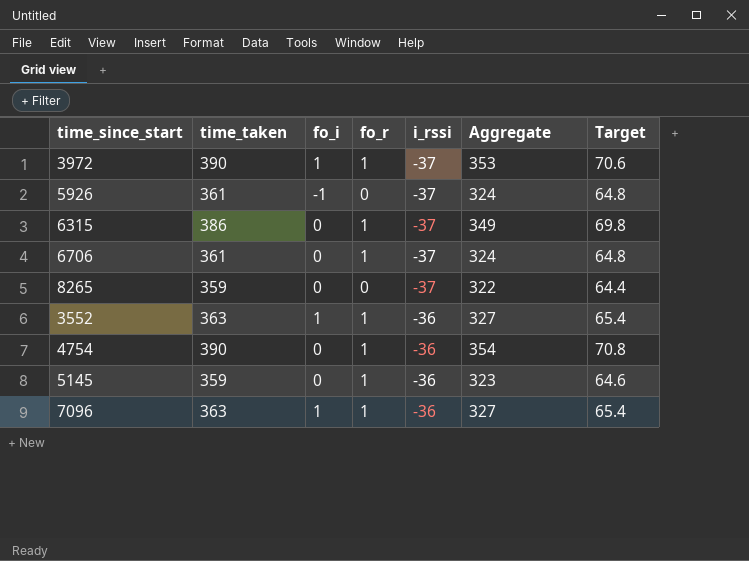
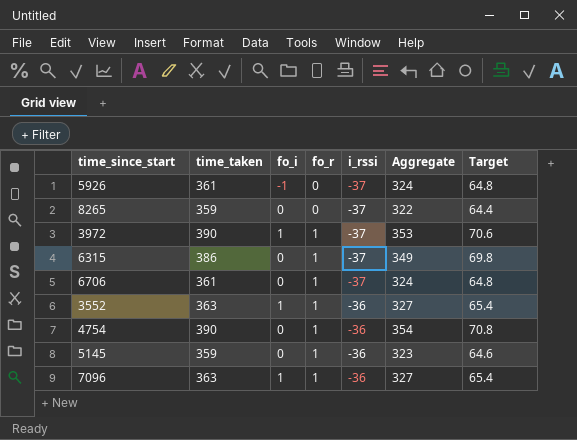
row order: i_rssi ascending -> fo_r ascending

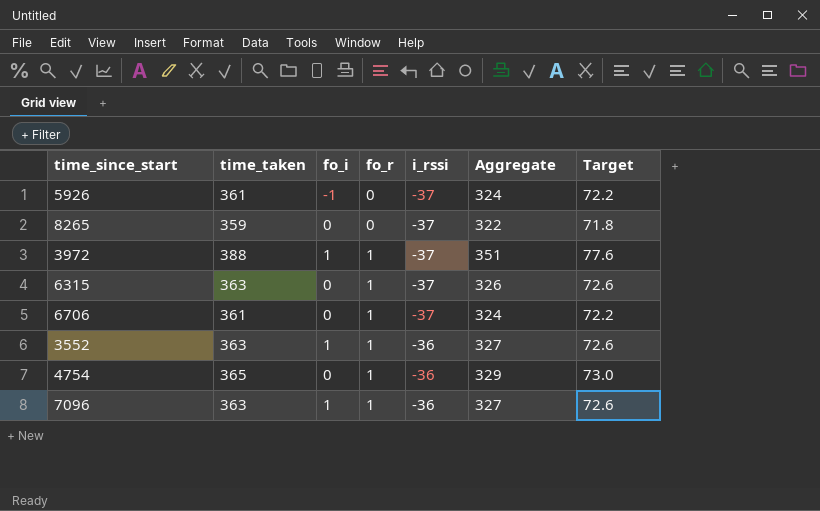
column Target | formula: [Aggregate] * 0.2 -> [time_taken] * 0.2
row 5145: 359 | 0 | 1 | -36 | 323 | 64.6 -> none
3972 | time_taken: 390 -> 388
3972 | Aggregate: 353 -> 351
6315 | time_taken: 386 -> 363
6315 | Aggregate: 349 -> 326
4754 | time_taken: 390 -> 365
4754 | Aggregate: 354 -> 329

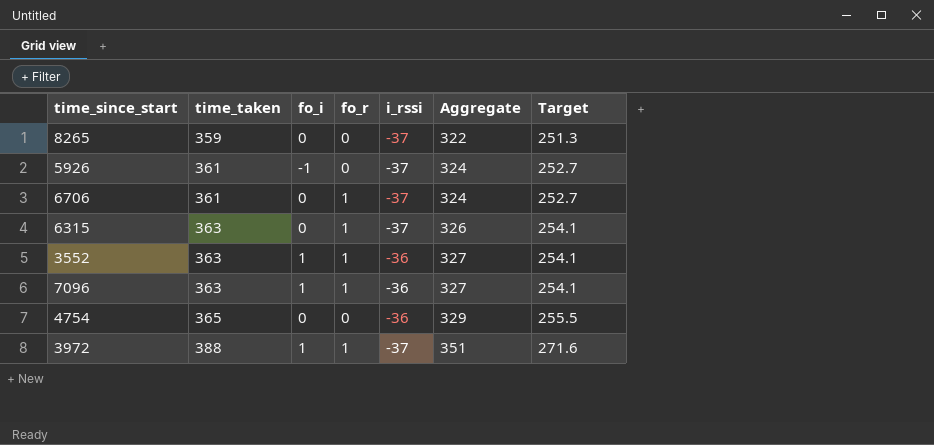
row order: fo_r ascending -> time_taken ascending
column Target | formula: [time_taken] * 0.2 -> [time_taken] * 0.7
4754 | fo_r: 1 -> 0

